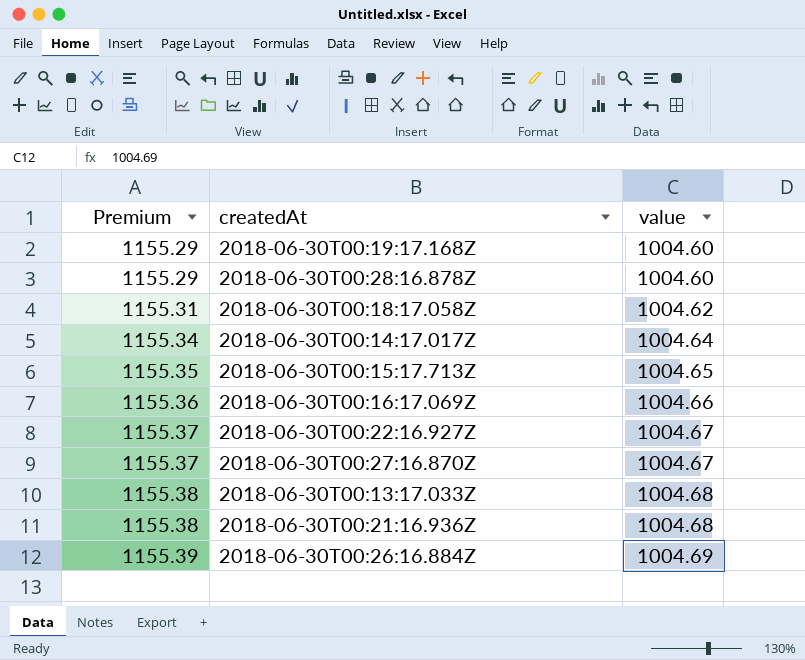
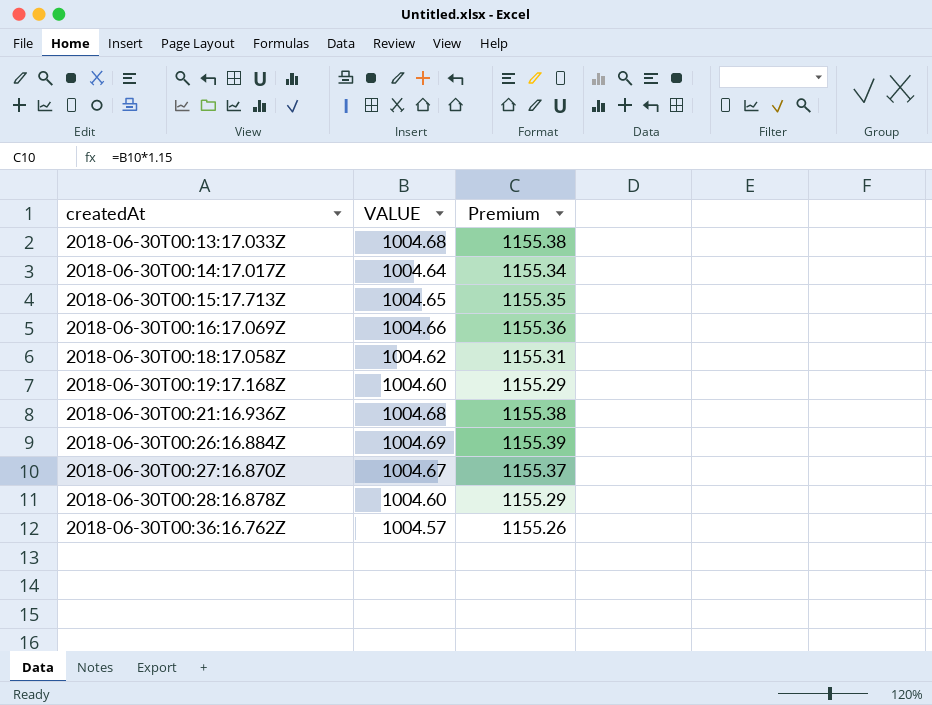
row order: Premium ascending -> createdAt ascending
column name: value -> VALUE
column Premium | position: 1 -> 3
row 2018-06-30T00:22:16.927Z: 1155.37 | 1004.67 -> none
row 2018-06-30T00:36:16.762Z: none -> 1004.57 | 1155.26

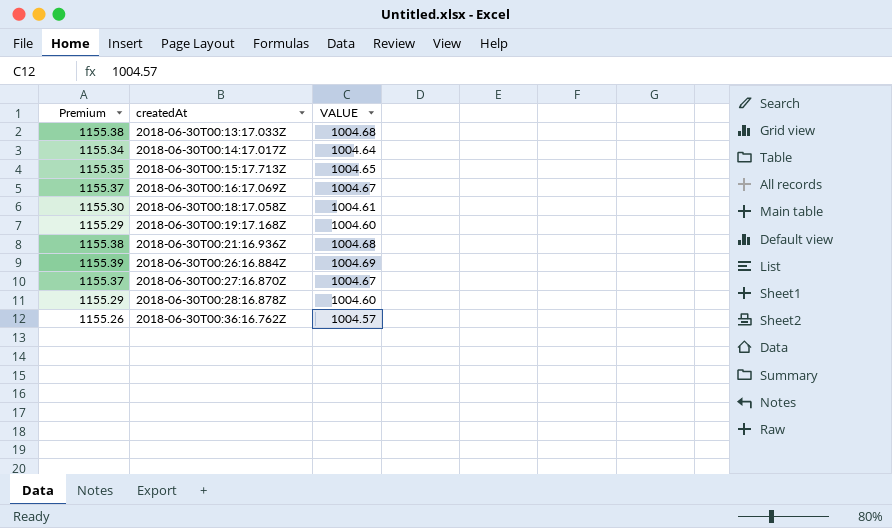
column Premium | position: 3 -> 1
2018-06-30T00:16:17.069Z | Premium: 1155.36 -> 1155.37
2018-06-30T00:16:17.069Z | VALUE: 1004.66 -> 1004.67
2018-06-30T00:18:17.058Z | Premium: 1155.31 -> 1155.30
2018-06-30T00:18:17.058Z | VALUE: 1004.62 -> 1004.61

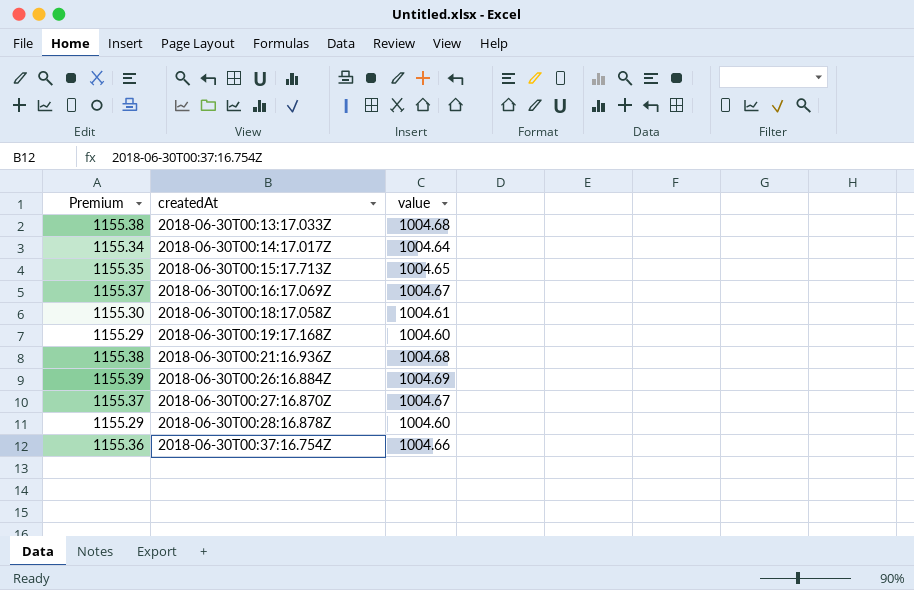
column name: VALUE -> value
row 2018-06-30T00:36:16.762Z: 1155.26 | 1004.57 -> none
row 2018-06-30T00:37:16.754Z: none -> 1155.36 | 1004.66

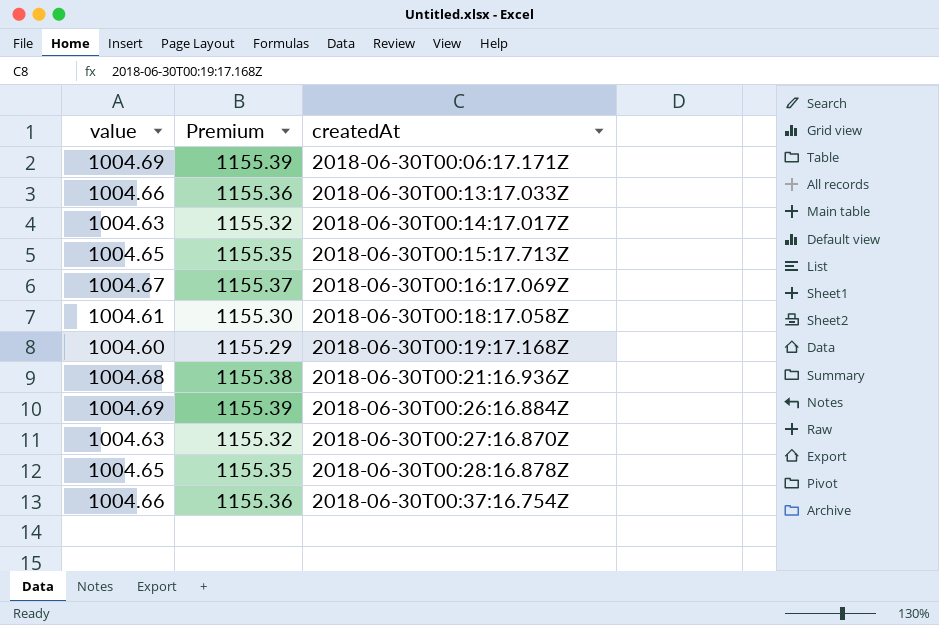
column value | position: 3 -> 1
row 2018-06-30T00:06:17.171Z: none -> 1004.69 | 1155.39
2018-06-30T00:13:17.033Z | value: 1004.68 -> 1004.66
2018-06-30T00:13:17.033Z | Premium: 1155.38 -> 1155.36
2018-06-30T00:14:17.017Z | value: 1004.64 -> 1004.63
2018-06-30T00:14:17.017Z | Premium: 1155.34 -> 1155.32
2018-06-30T00:27:16.870Z | value: 1004.67 -> 1004.63
2018-06-30T00:27:16.870Z | Premium: 1155.37 -> 1155.32
2018-06-30T00:28:16.878Z | value: 1004.60 -> 1004.65
2018-06-30T00:28:16.878Z | Premium: 1155.29 -> 1155.35

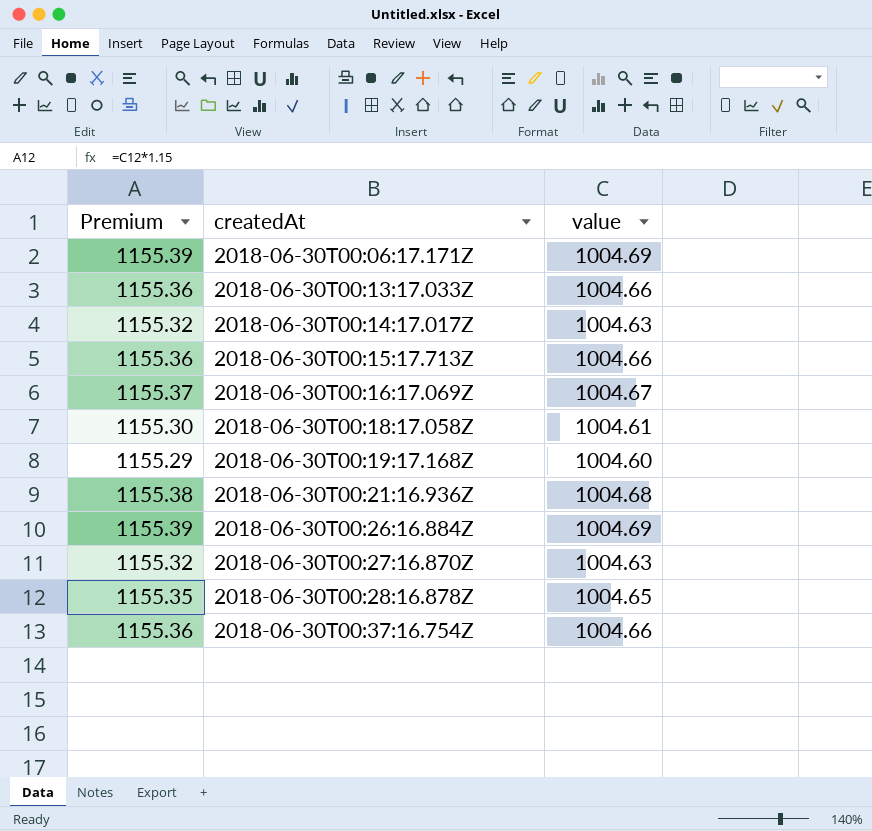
column value | position: 1 -> 3
2018-06-30T00:15:17.713Z | Premium: 1155.35 -> 1155.36
2018-06-30T00:15:17.713Z | value: 1004.65 -> 1004.66

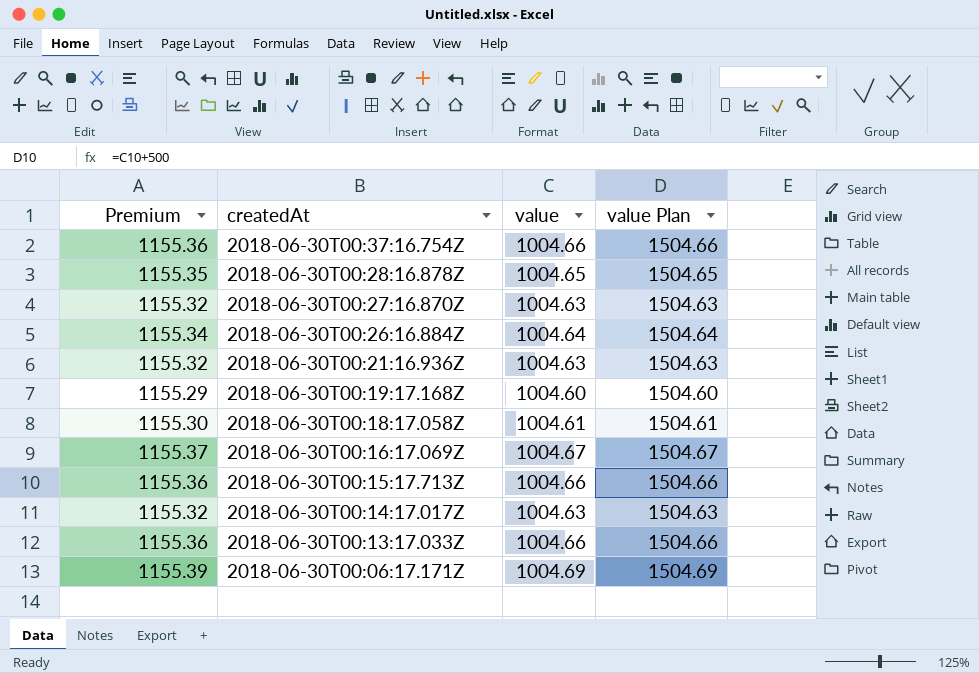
row order: createdAt ascending -> createdAt descending
column value Plan | formula: none -> [value] + 500
2018-06-30T00:26:16.884Z | Premium: 1155.39 -> 1155.34
2018-06-30T00:26:16.884Z | value: 1004.69 -> 1004.64
2018-06-30T00:21:16.936Z | Premium: 1155.38 -> 1155.32
2018-06-30T00:21:16.936Z | value: 1004.68 -> 1004.63

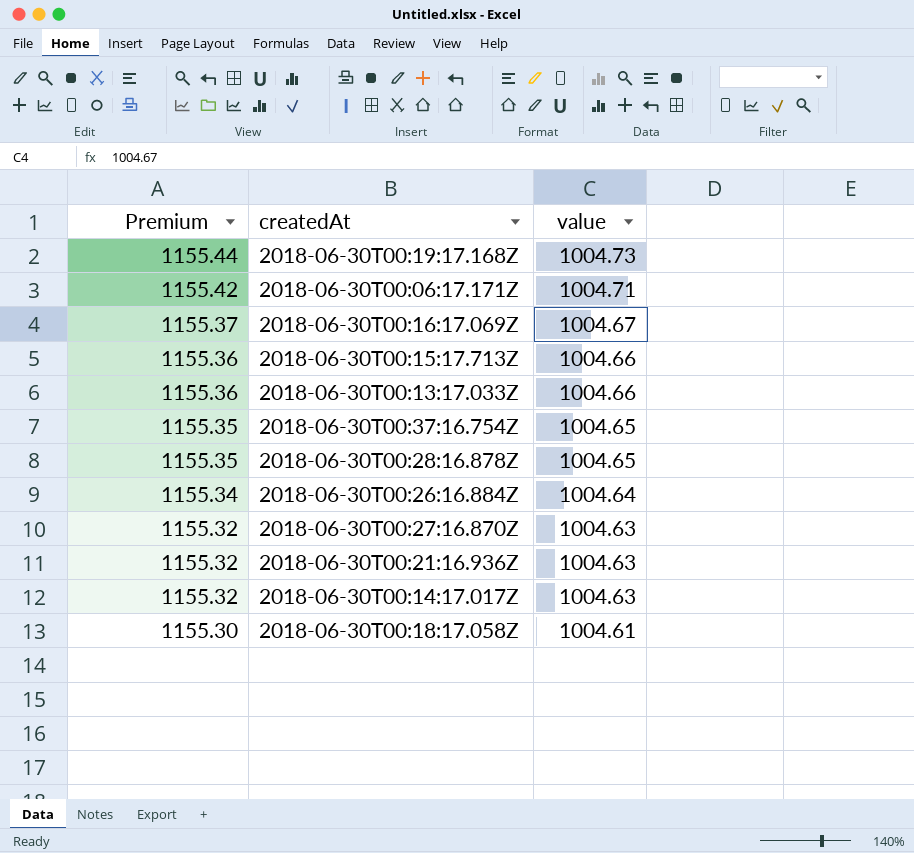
row order: createdAt descending -> Premium descending
column value Plan | formula: [value] + 500 -> none
2018-06-30T00:19:17.168Z | Premium: 1155.29 -> 1155.44
2018-06-30T00:19:17.168Z | value: 1004.60 -> 1004.73
2018-06-30T00:06:17.171Z | Premium: 1155.39 -> 1155.42
2018-06-30T00:06:17.171Z | value: 1004.69 -> 1004.71
2018-06-30T00:37:16.754Z | Premium: 1155.36 -> 1155.35
2018-06-30T00:37:16.754Z | value: 1004.66 -> 1004.65

